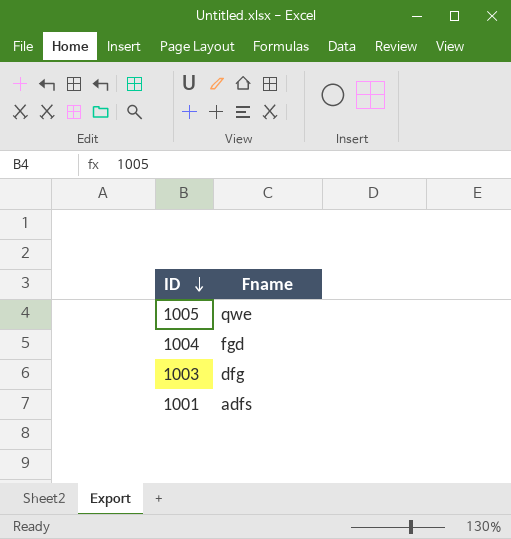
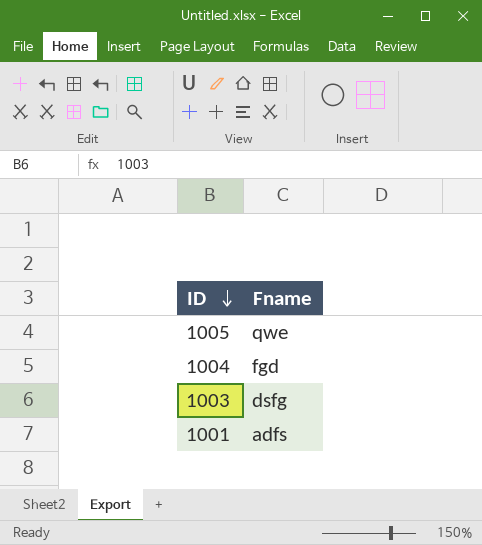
1003 | Fname: dfg -> dsfg

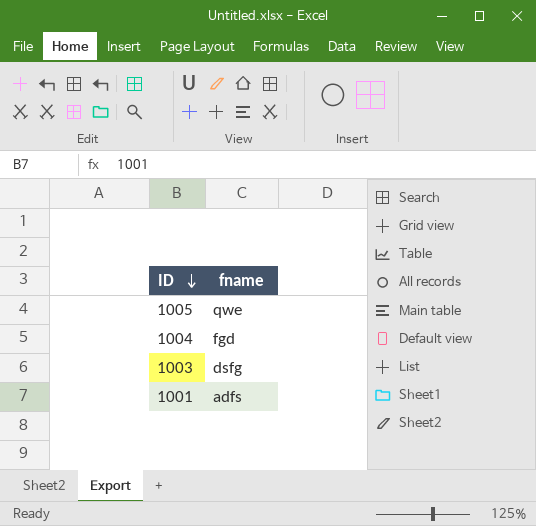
column name: Fname -> fname

